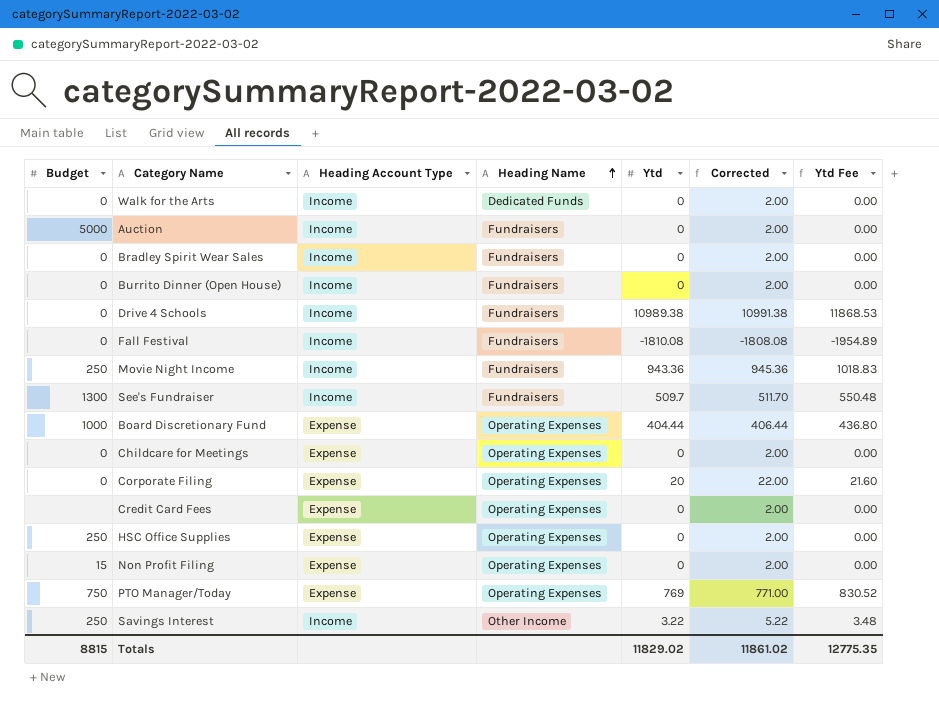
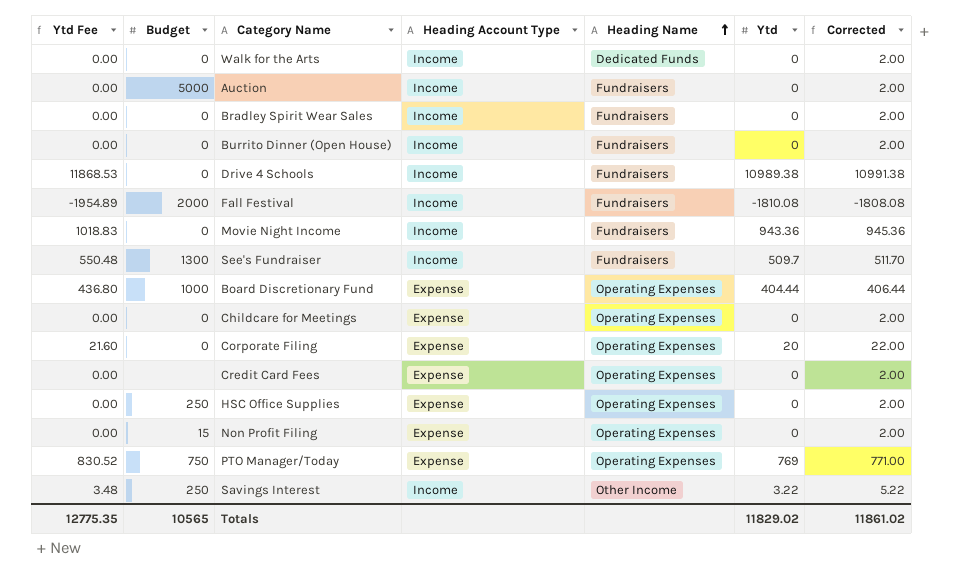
column Ytd Fee | position: 7 -> 1
Fall Festival | Budget: 0 -> 2000
Movie Night Income | Budget: 250 -> 0
Totals | Budget: 8815 -> 10565

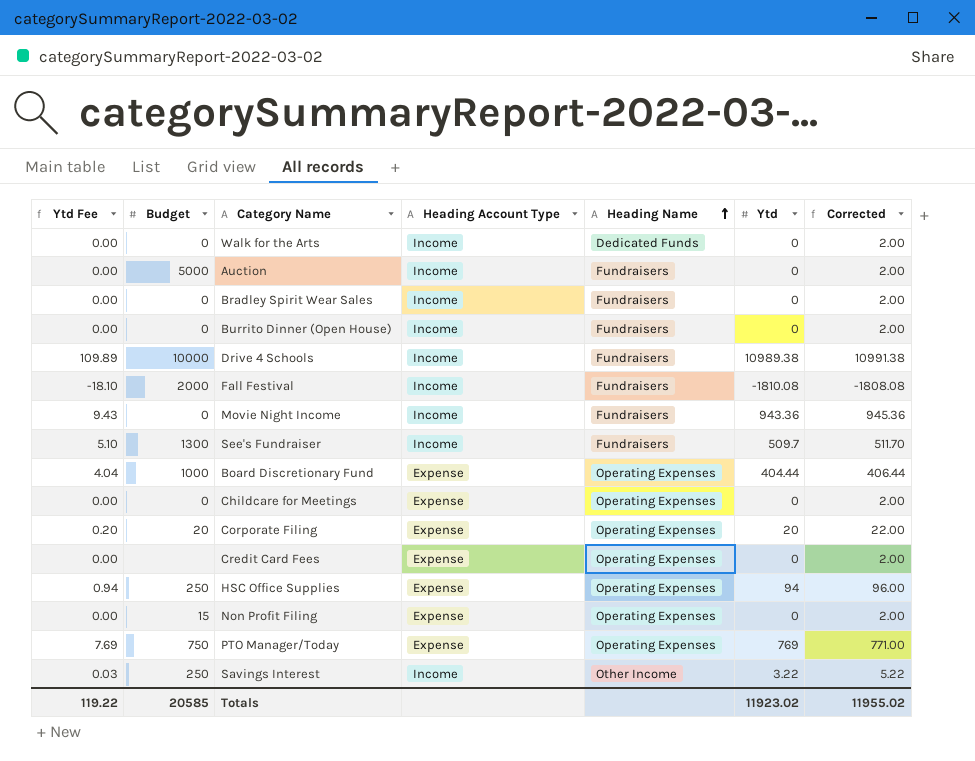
column Ytd Fee | formula: [Ytd] * 1.08 -> [Ytd] * 0.01
Drive 4 Schools | Budget: 0 -> 10000
Corporate Filing | Budget: 0 -> 20
HSC Office Supplies | Ytd: 0 -> 94
HSC Office Supplies | Corrected: 2.00 -> 96.00
Totals | Ytd Fee: 12775.35 -> 119.22
Totals | Budget: 10565 -> 20585
Totals | Ytd: 11829.02 -> 11923.02
Totals | Corrected: 11861.02 -> 11955.02

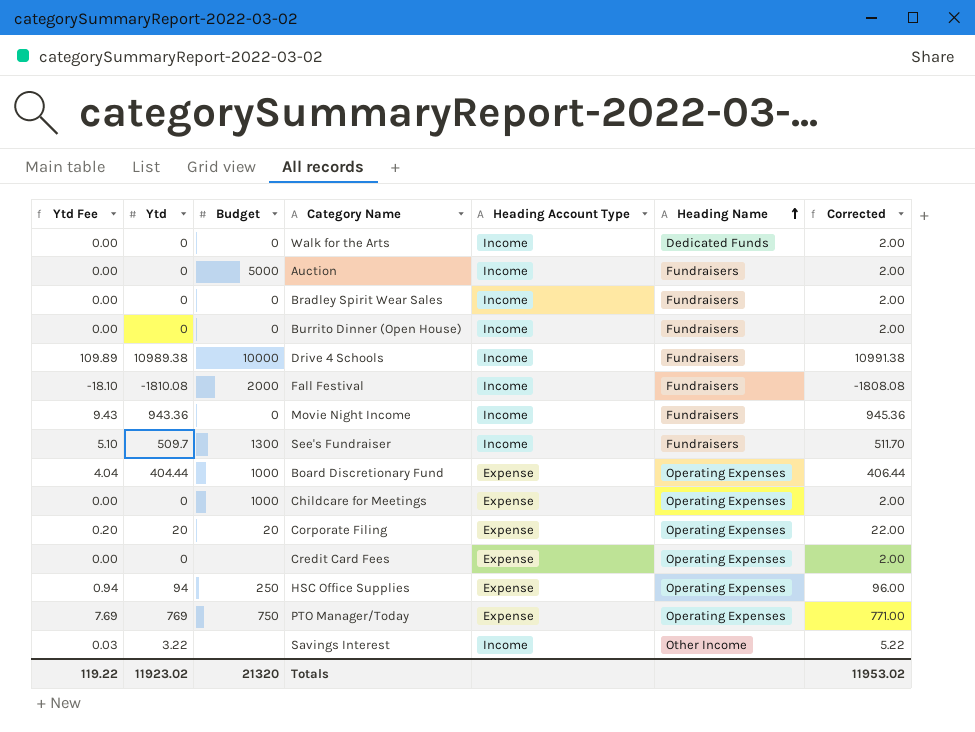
column Ytd | position: 6 -> 2
row Non Profit Filing: 0.00 | 15 | Expense | Operating Expenses | 0 | 2.00 -> none
Childcare for Meetings | Budget: 0 -> 1000
Savings Interest | Budget: 250 -> none
Totals | Budget: 20585 -> 21320
Totals | Corrected: 11955.02 -> 11953.02

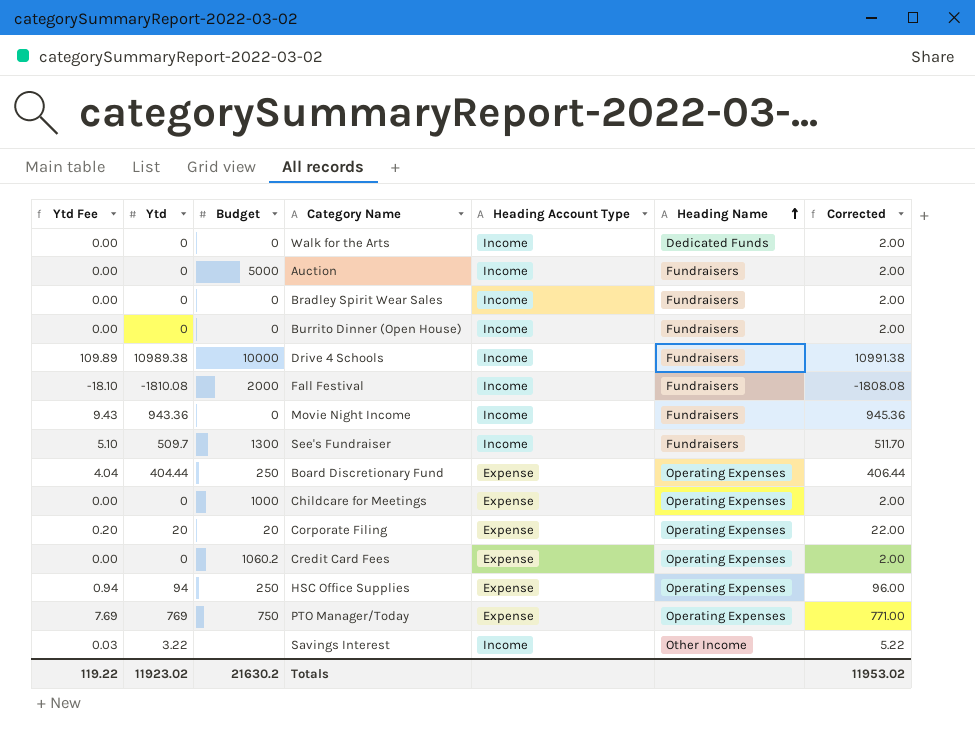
Board Discretionary Fund | Budget: 1000 -> 250
Credit Card Fees | Budget: none -> 1060.2
Totals | Budget: 21320 -> 21630.2

